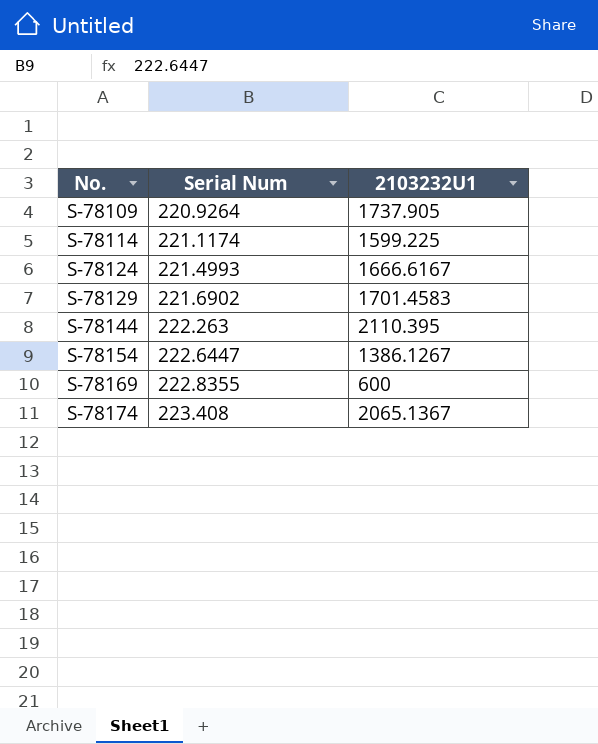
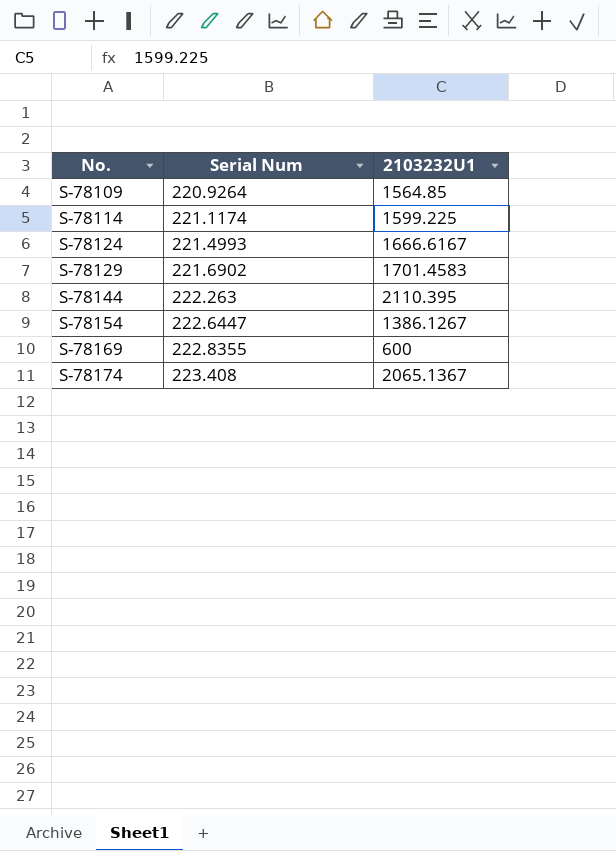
S-78109 | 2103232U1: 1737.905 -> 1564.85

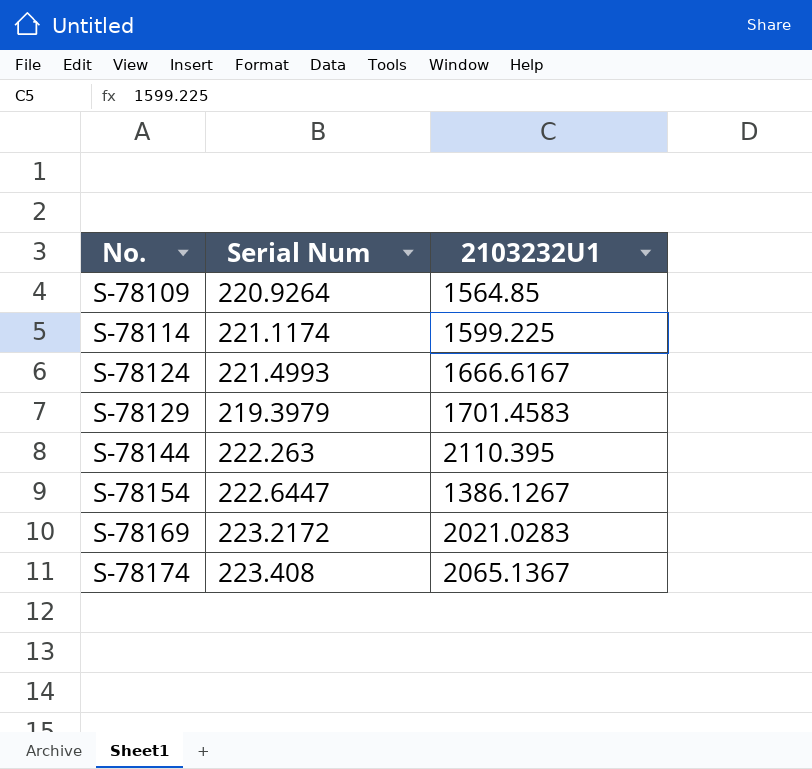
S-78129 | Serial Num: 221.6902 -> 219.3979
S-78169 | Serial Num: 222.8355 -> 223.2172
S-78169 | 2103232U1: 600 -> 2021.0283

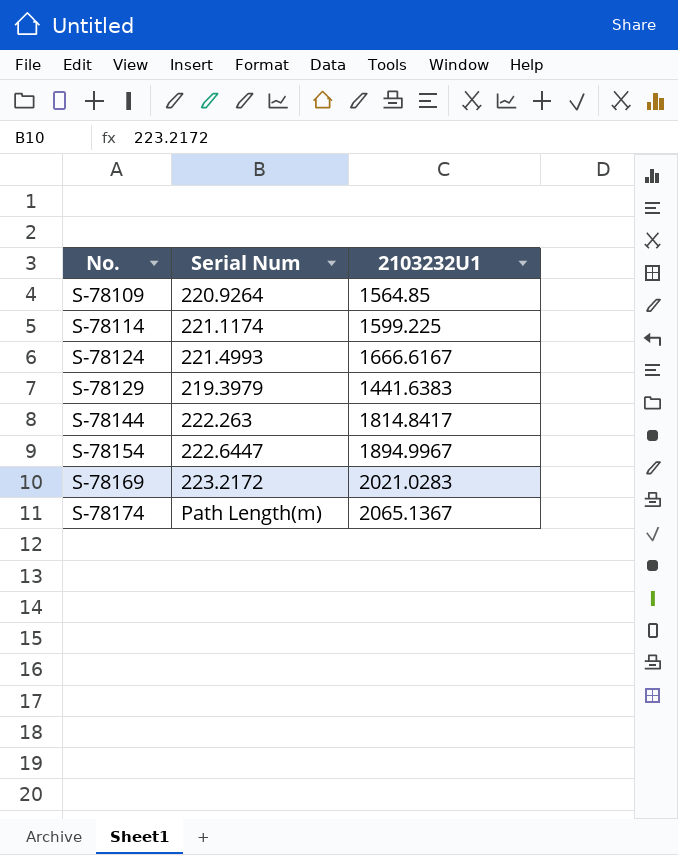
S-78129 | 2103232U1: 1701.4583 -> 1441.6383
S-78144 | 2103232U1: 2110.395 -> 1814.8417
S-78154 | 2103232U1: 1386.1267 -> 1894.9967
S-78174 | Serial Num: 223.408 -> Path Length(m)

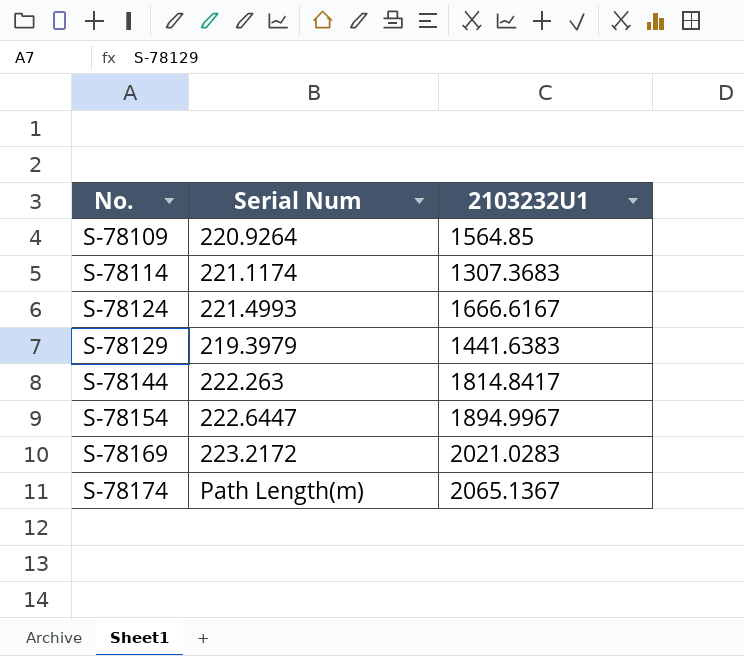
S-78114 | 2103232U1: 1599.225 -> 1307.3683

